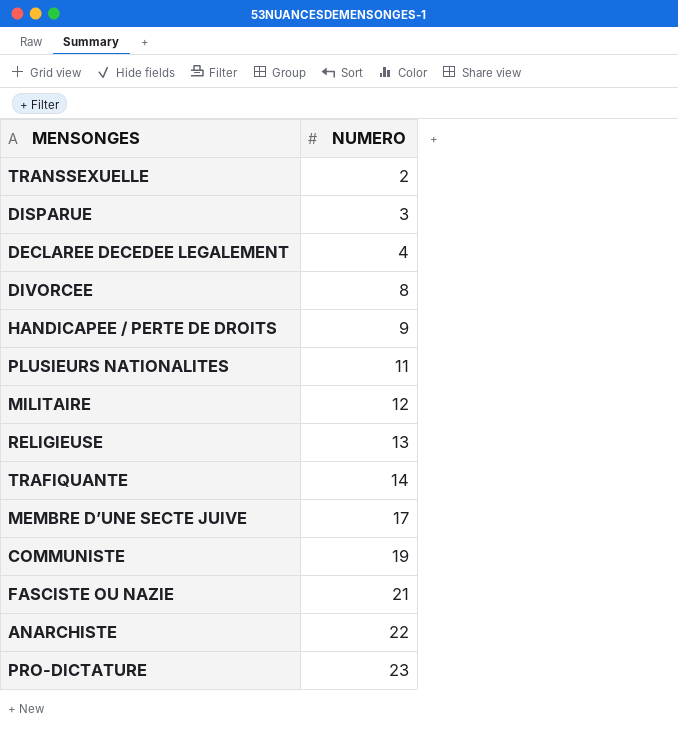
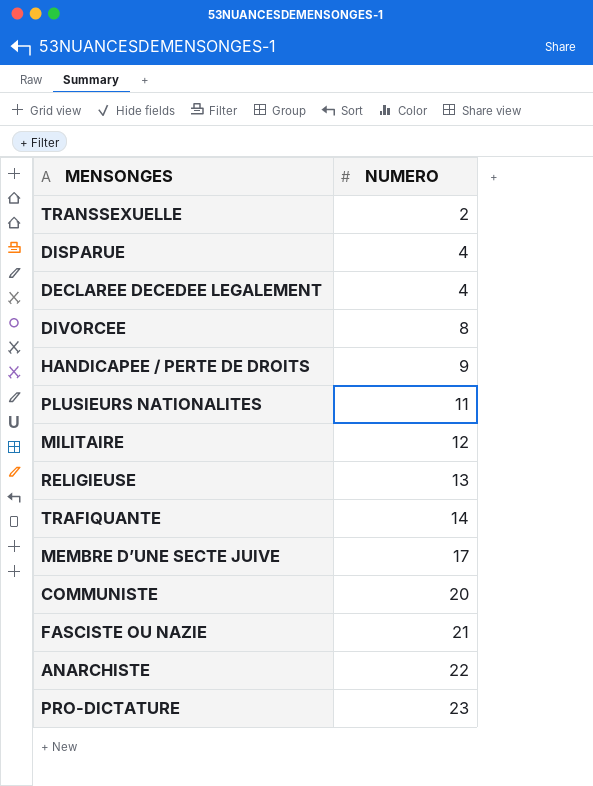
DISPARUE | NUMERO: 3 -> 4
COMMUNISTE | NUMERO: 19 -> 20

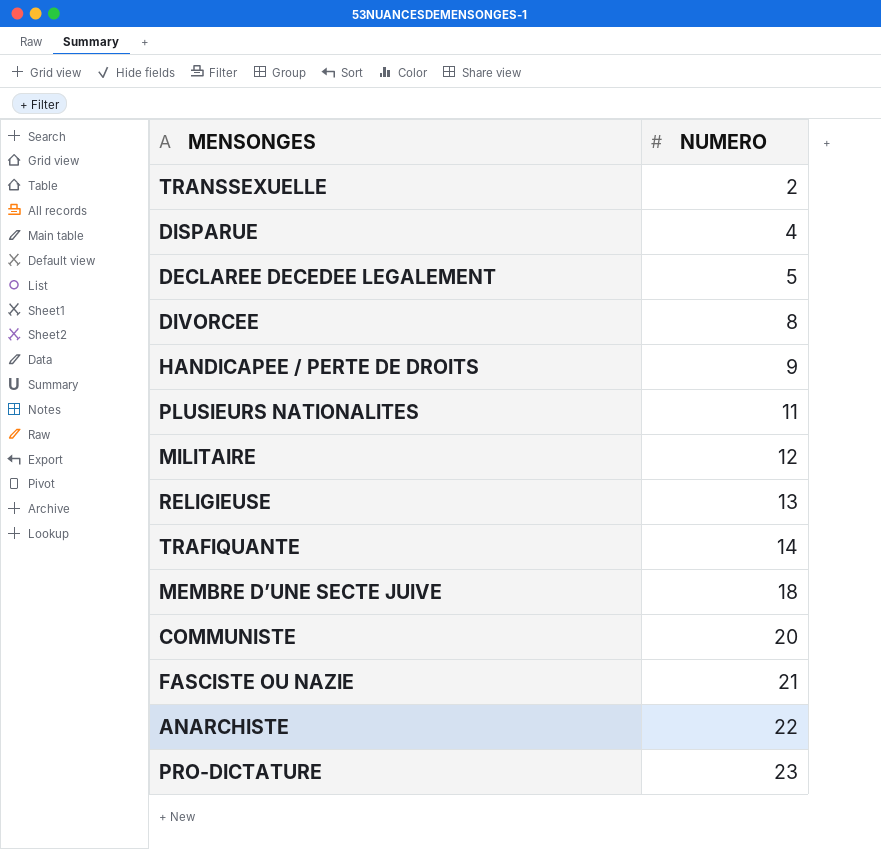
DECLAREE DECEDEE LEGALEMENT | NUMERO: 4 -> 5
MEMBRE D’UNE SECTE JUIVE | NUMERO: 17 -> 18

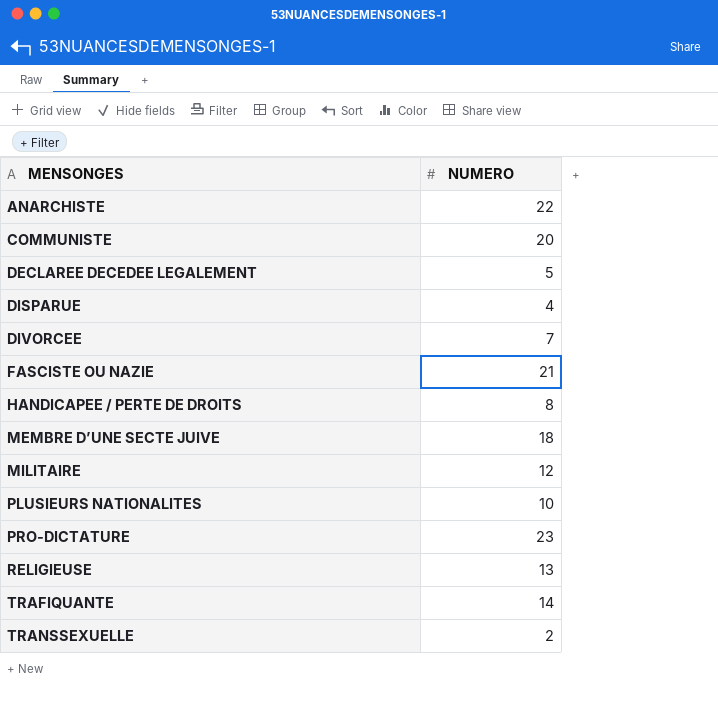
row order: NUMERO ascending -> MENSONGES ascending
DIVORCEE | NUMERO: 8 -> 7
HANDICAPEE / PERTE DE DROITS | NUMERO: 9 -> 8
PLUSIEURS NATIONALITES | NUMERO: 11 -> 10

